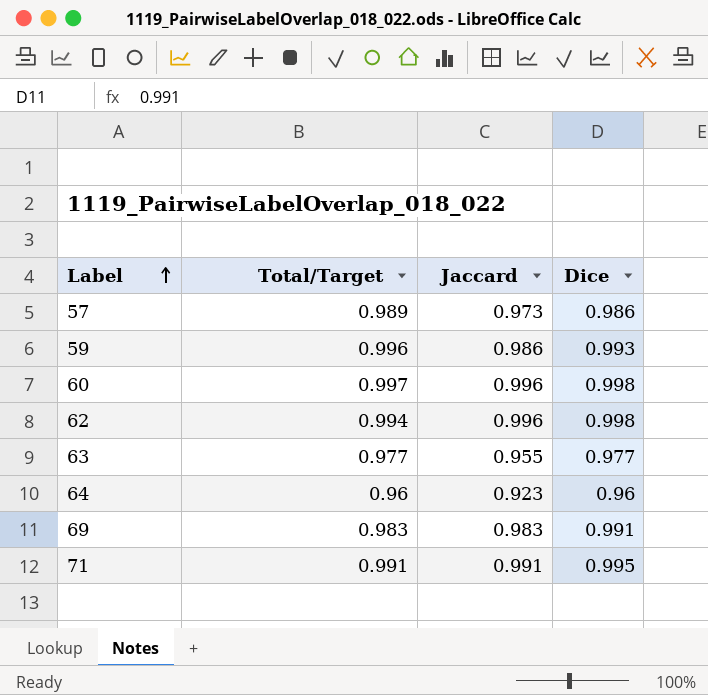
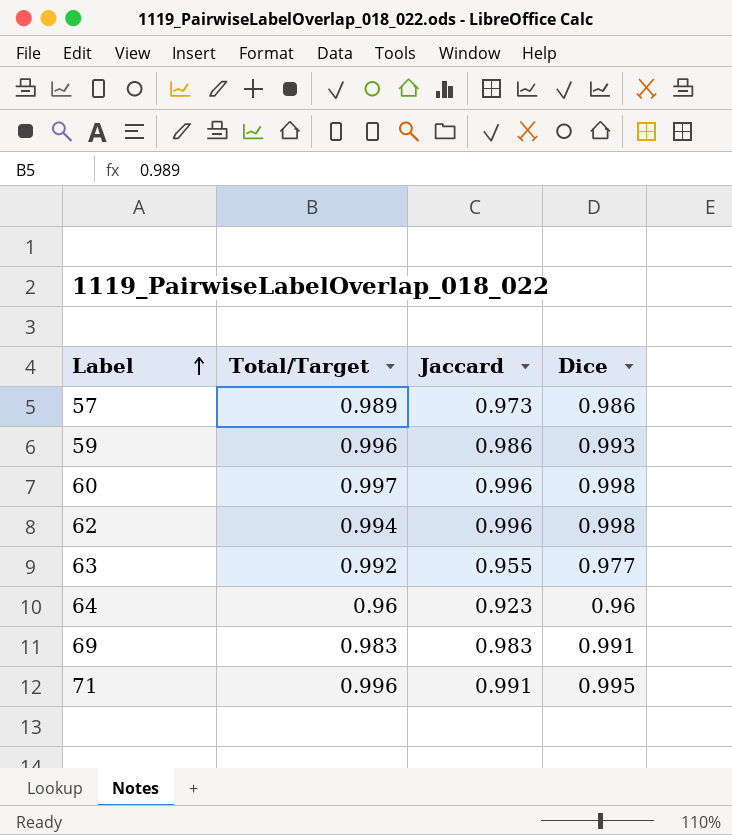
63 | Total/Target: 0.977 -> 0.992
71 | Total/Target: 0.991 -> 0.996

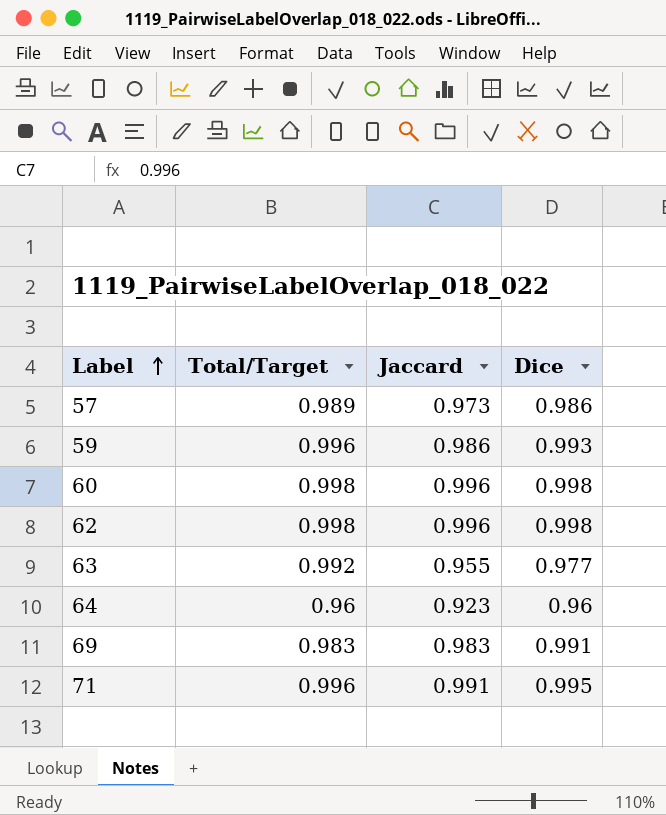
60 | Total/Target: 0.997 -> 0.998
62 | Total/Target: 0.994 -> 0.998

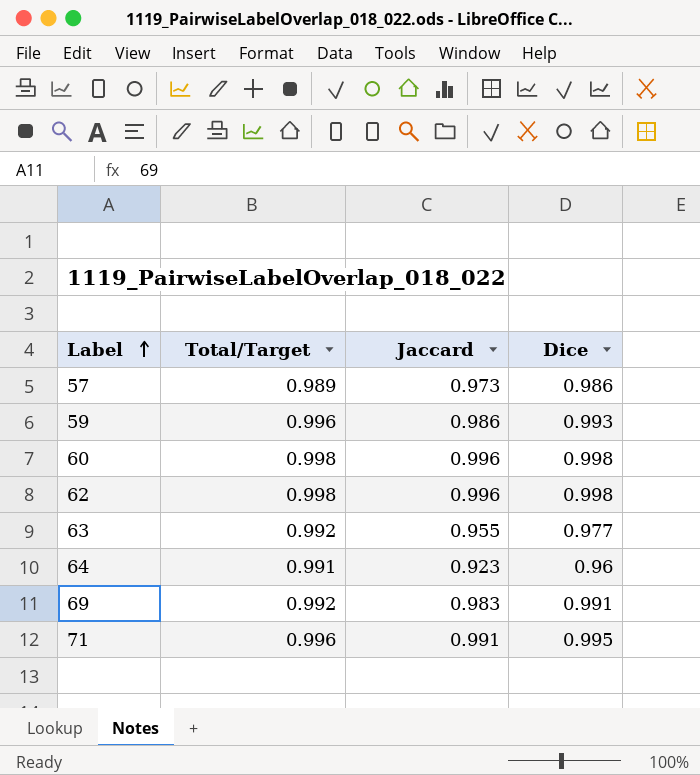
64 | Total/Target: 0.96 -> 0.991
69 | Total/Target: 0.983 -> 0.992

